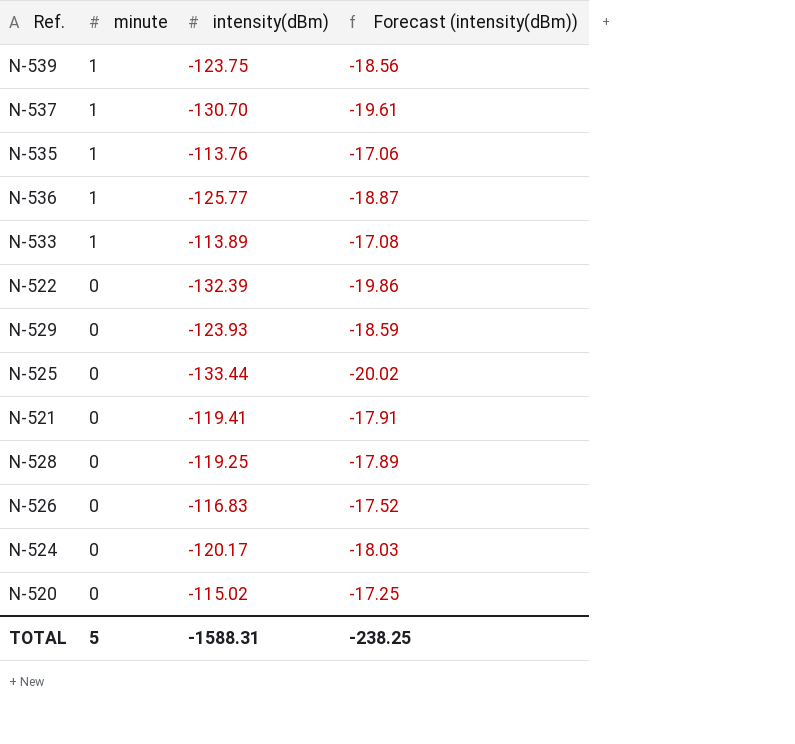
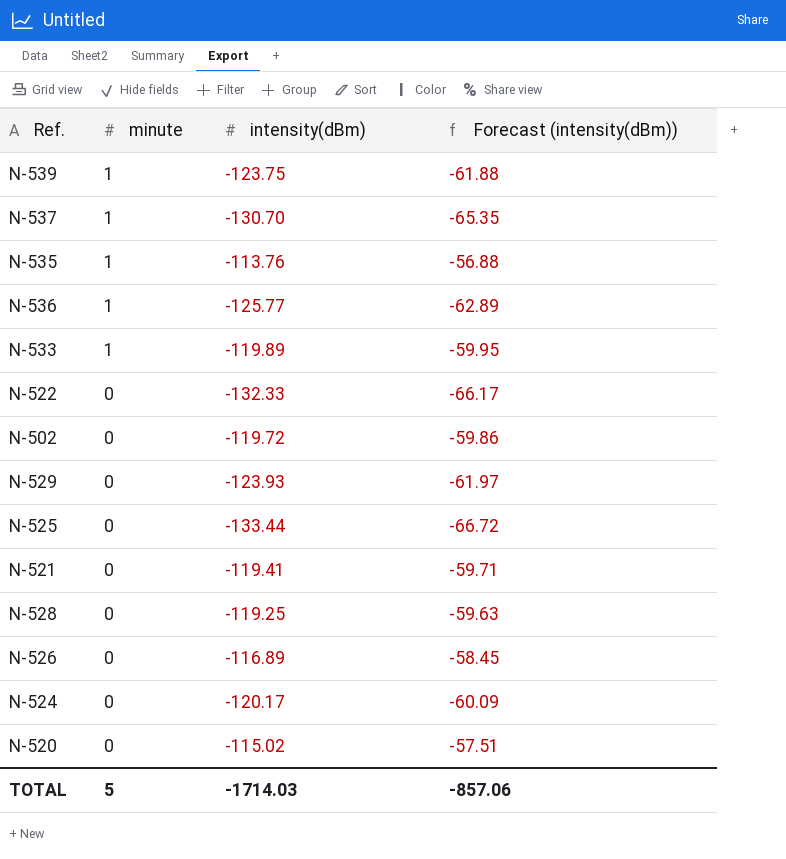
column Forecast (intensity(dBm)) | formula: [intensity(dBm)] * 0.15 -> [intensity(dBm)] * 0.5
N-533 | intensity(dBm): -113.89 -> -119.89
N-522 | intensity(dBm): -132.39 -> -132.33
row N-502: none -> 0 | -119.72 | -59.86
N-526 | intensity(dBm): -116.83 -> -116.89
TOTAL | intensity(dBm): -1588.31 -> -1714.03
TOTAL | Forecast (intensity(dBm)): -238.25 -> -857.06

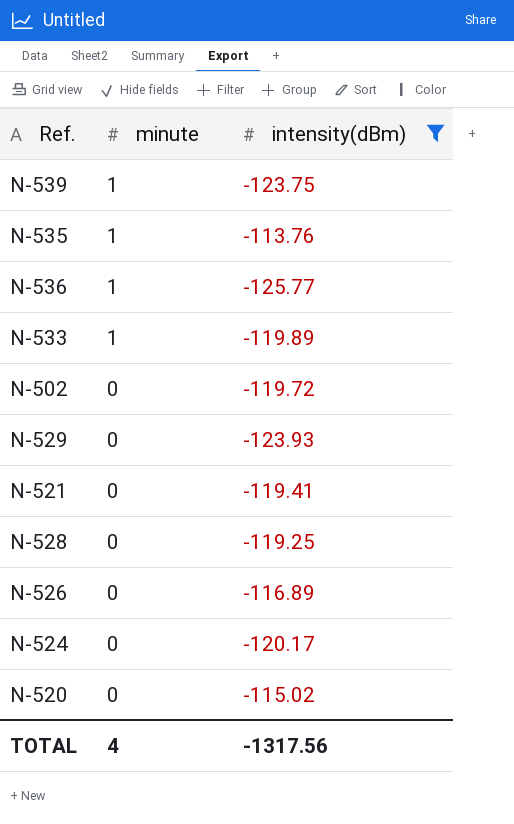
filter: none -> intensity(dBm) >= -125.77
column Forecast (intensity(dBm)) | formula: [intensity(dBm)] * 0.5 -> none
TOTAL | minute: 5 -> 4
TOTAL | intensity(dBm): -1714.03 -> -1317.56

